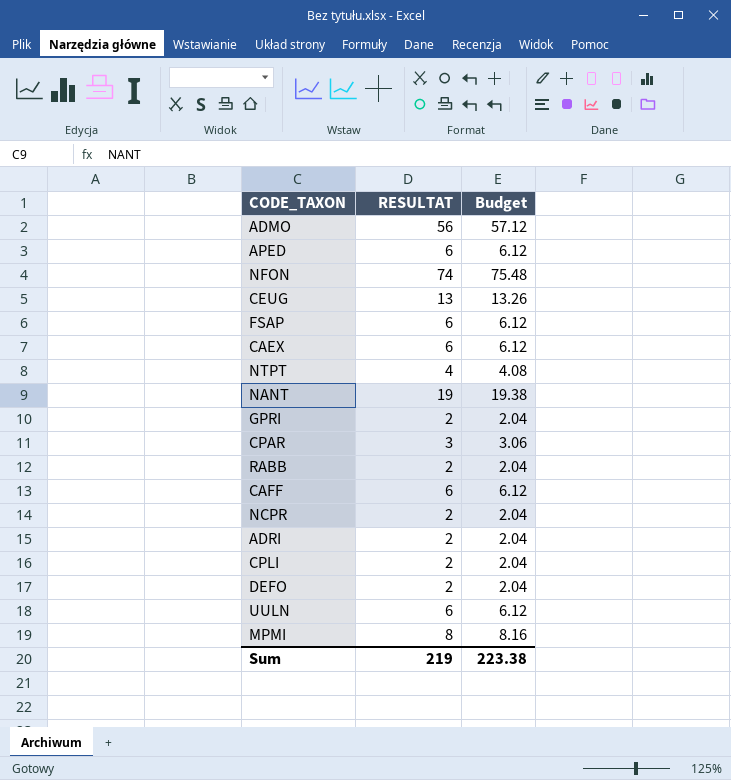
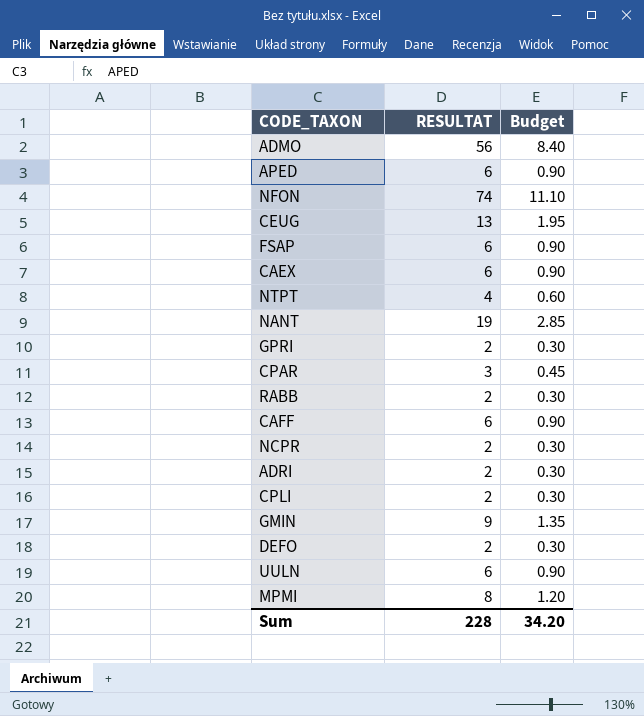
column Budget | formula: [RESULTAT] * 1.02 -> [RESULTAT] * 0.15
row GMIN: none -> 9 | 1.35
Sum | RESULTAT: 219 -> 228
Sum | Budget: 223.38 -> 34.20

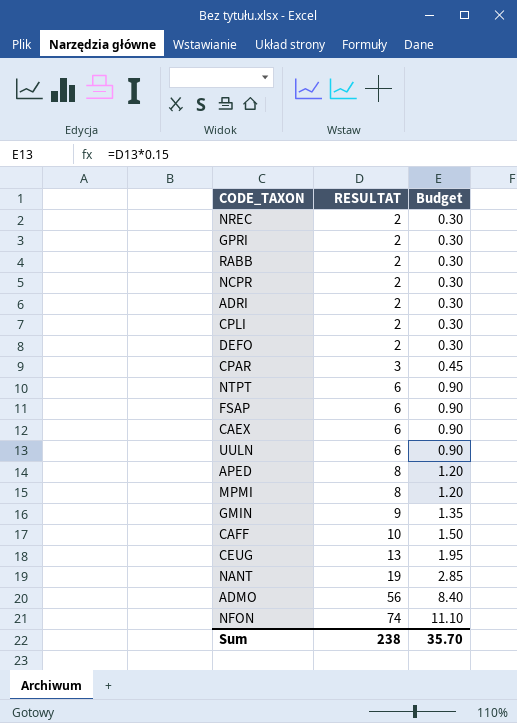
row order: none -> RESULTAT ascending
row NREC: none -> 2 | 0.30
NTPT | RESULTAT: 4 -> 6
NTPT | Budget: 0.60 -> 0.90
APED | RESULTAT: 6 -> 8
APED | Budget: 0.90 -> 1.20
CAFF | RESULTAT: 6 -> 10
CAFF | Budget: 0.90 -> 1.50
Sum | RESULTAT: 228 -> 238
Sum | Budget: 34.20 -> 35.70

